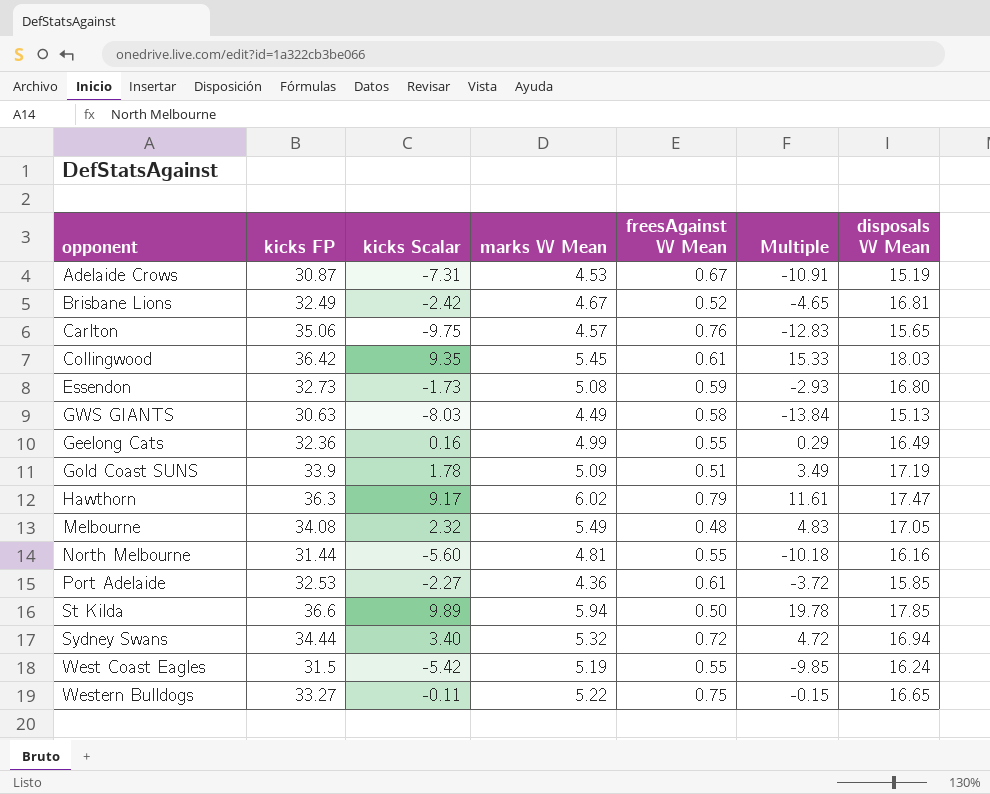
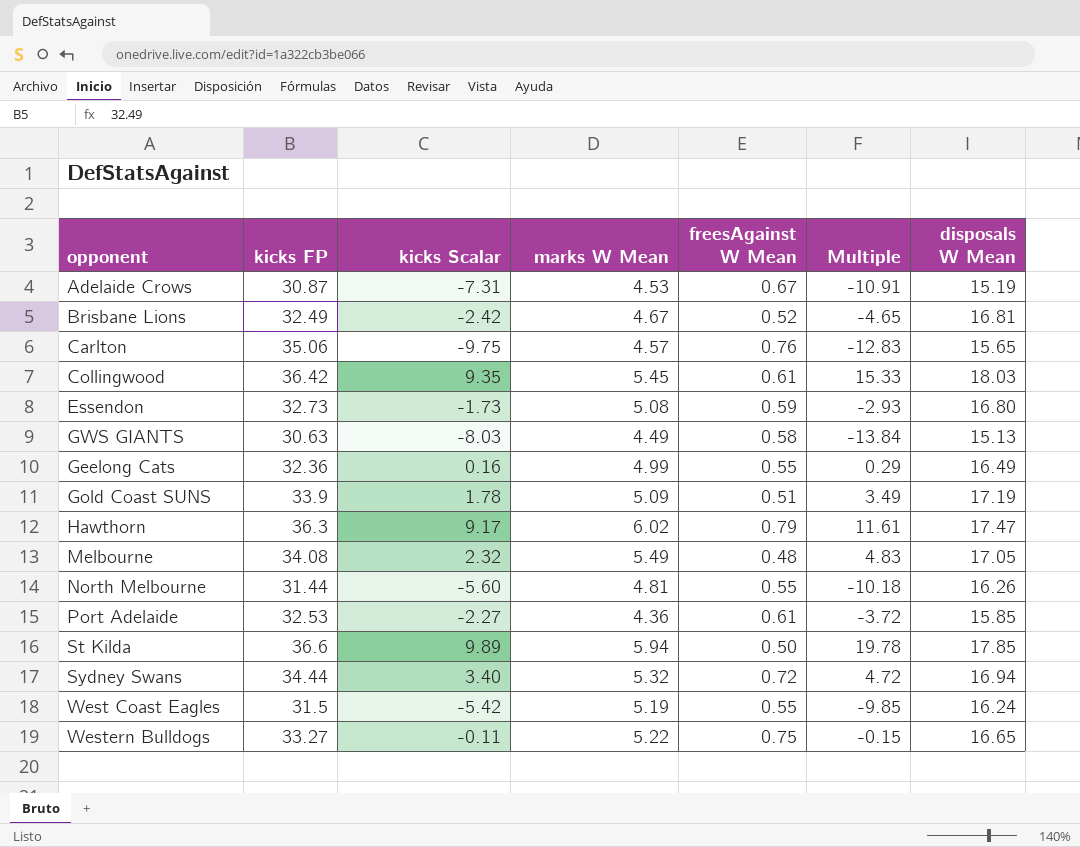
North Melbourne | disposals W Mean: 16.16 -> 16.26

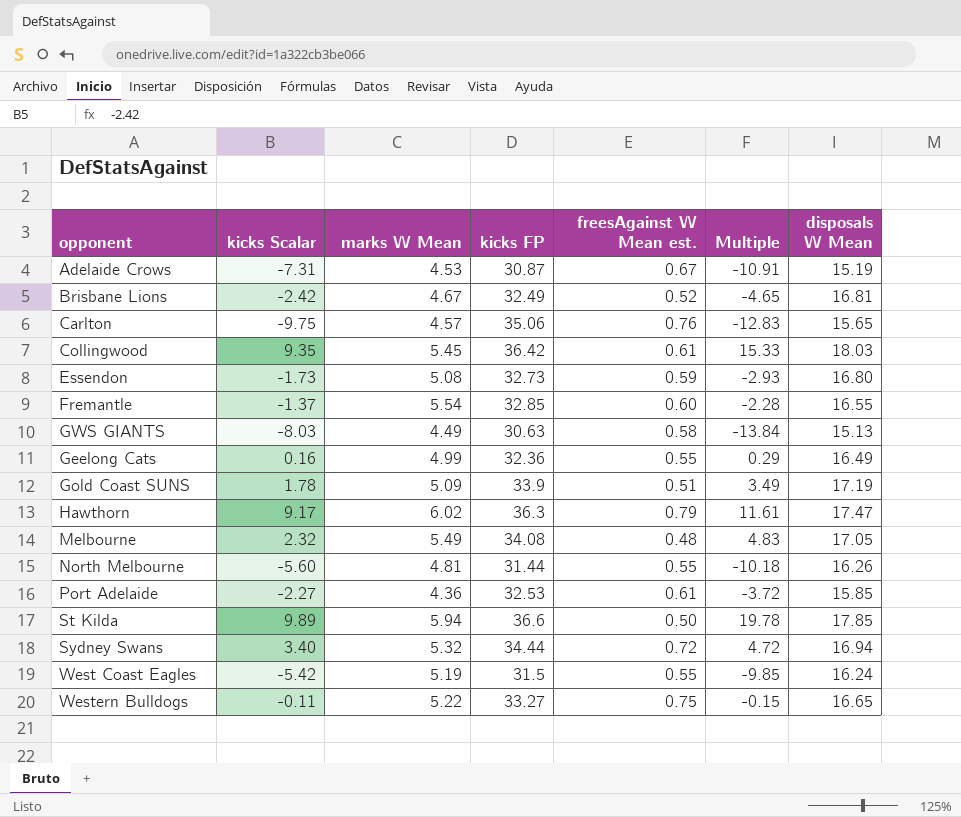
column kicks FP | position: 2 -> 4
column name: freesAgainst W Mean -> freesAgainst W Mean est.
row Fremantle: none -> -1.37 | 5.54 | 32.85 | 0.60 | -2.28 | 16.55

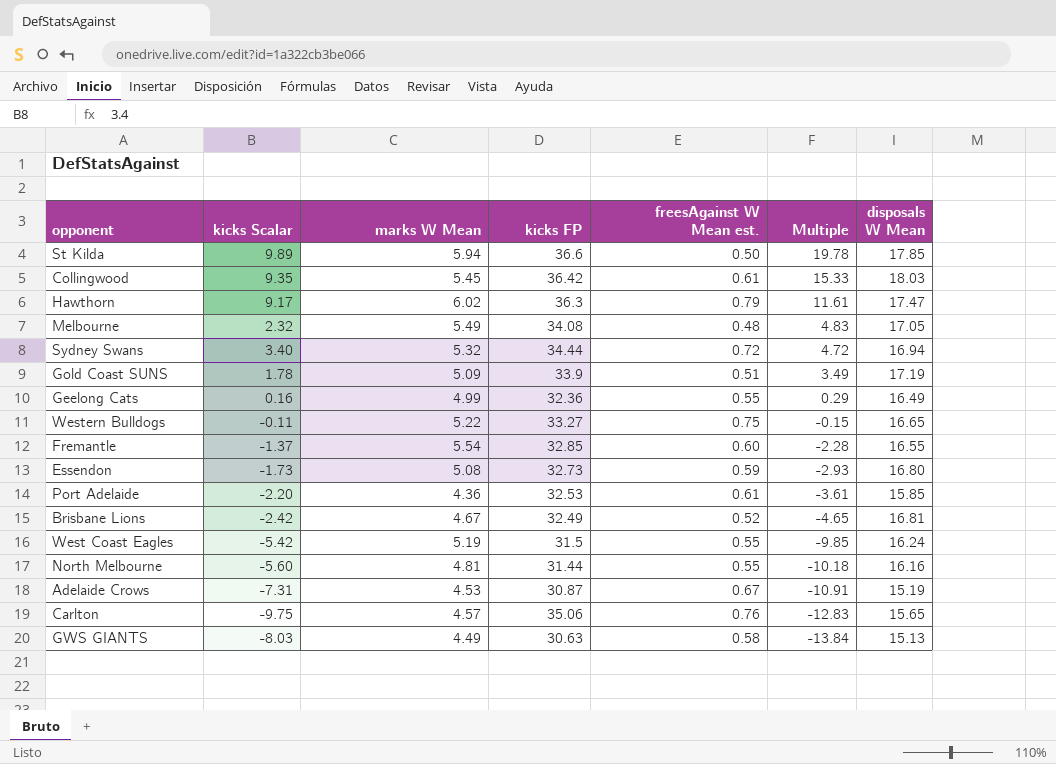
row order: none -> Multiple descending
Port Adelaide | kicks Scalar: -2.27 -> -2.20
Port Adelaide | Multiple: -3.72 -> -3.61
North Melbourne | disposals W Mean: 16.26 -> 16.16

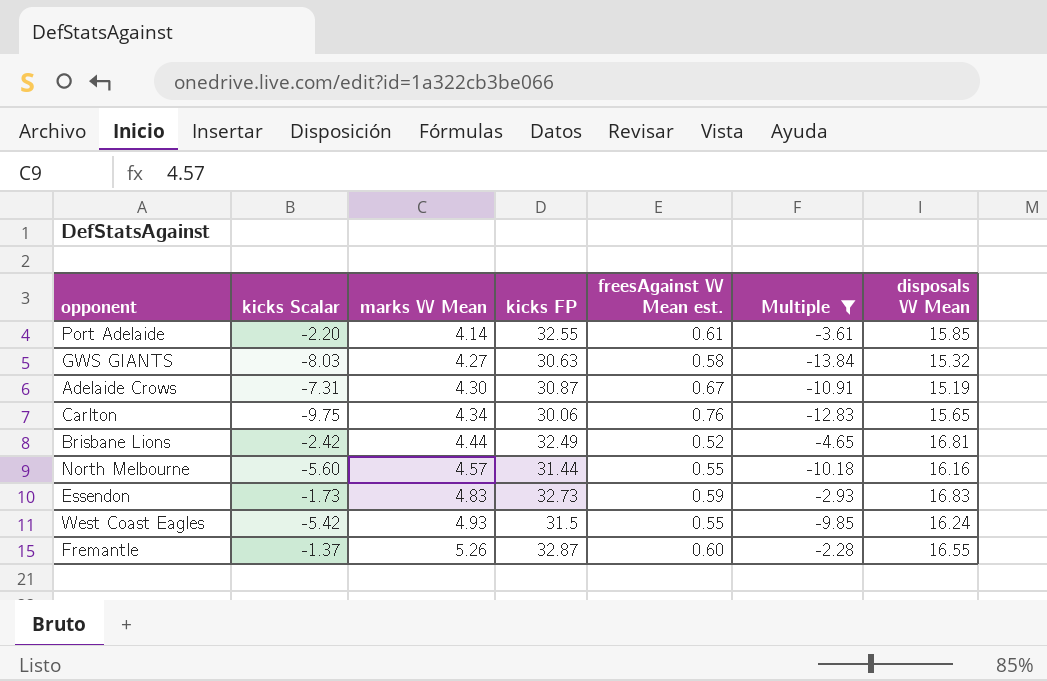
filter: none -> Multiple <= -2.28
row order: Multiple descending -> marks W Mean ascending
Port Adelaide | marks W Mean: 4.36 -> 4.14
Port Adelaide | kicks FP: 32.53 -> 32.55
GWS GIANTS | marks W Mean: 4.49 -> 4.27
GWS GIANTS | disposals W Mean: 15.13 -> 15.32
Adelaide Crows | marks W Mean: 4.53 -> 4.30
Carlton | marks W Mean: 4.57 -> 4.34
Carlton | kicks FP: 35.06 -> 30.06
Brisbane Lions | marks W Mean: 4.67 -> 4.44
North Melbourne | marks W Mean: 4.81 -> 4.57
Essendon | marks W Mean: 5.08 -> 4.83
Essendon | disposals W Mean: 16.80 -> 16.83
West Coast Eagles | marks W Mean: 5.19 -> 4.93
Fremantle | marks W Mean: 5.54 -> 5.26
Fremantle | kicks FP: 32.85 -> 32.87

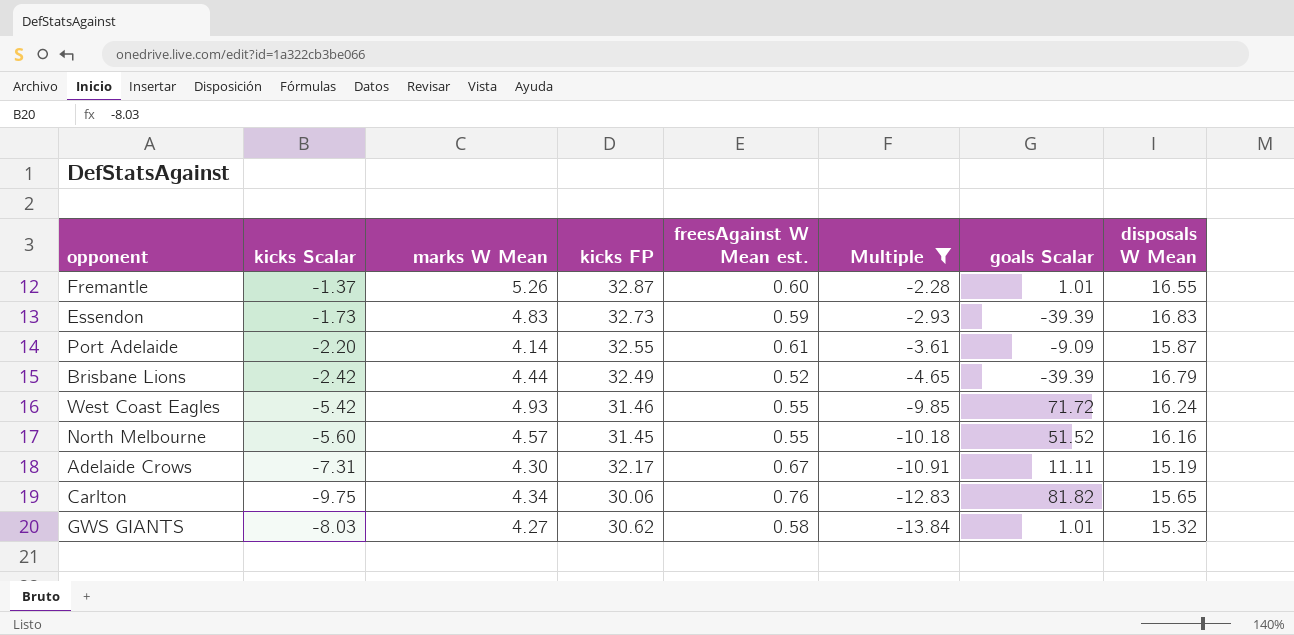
row order: marks W Mean ascending -> Multiple descending
column goals Scalar | position: none -> 7
Port Adelaide | disposals W Mean: 15.85 -> 15.87
Brisbane Lions | disposals W Mean: 16.81 -> 16.79
West Coast Eagles | kicks FP: 31.5 -> 31.46
North Melbourne | kicks FP: 31.44 -> 31.45
Adelaide Crows | kicks FP: 30.87 -> 32.17
GWS GIANTS | kicks FP: 30.63 -> 30.62

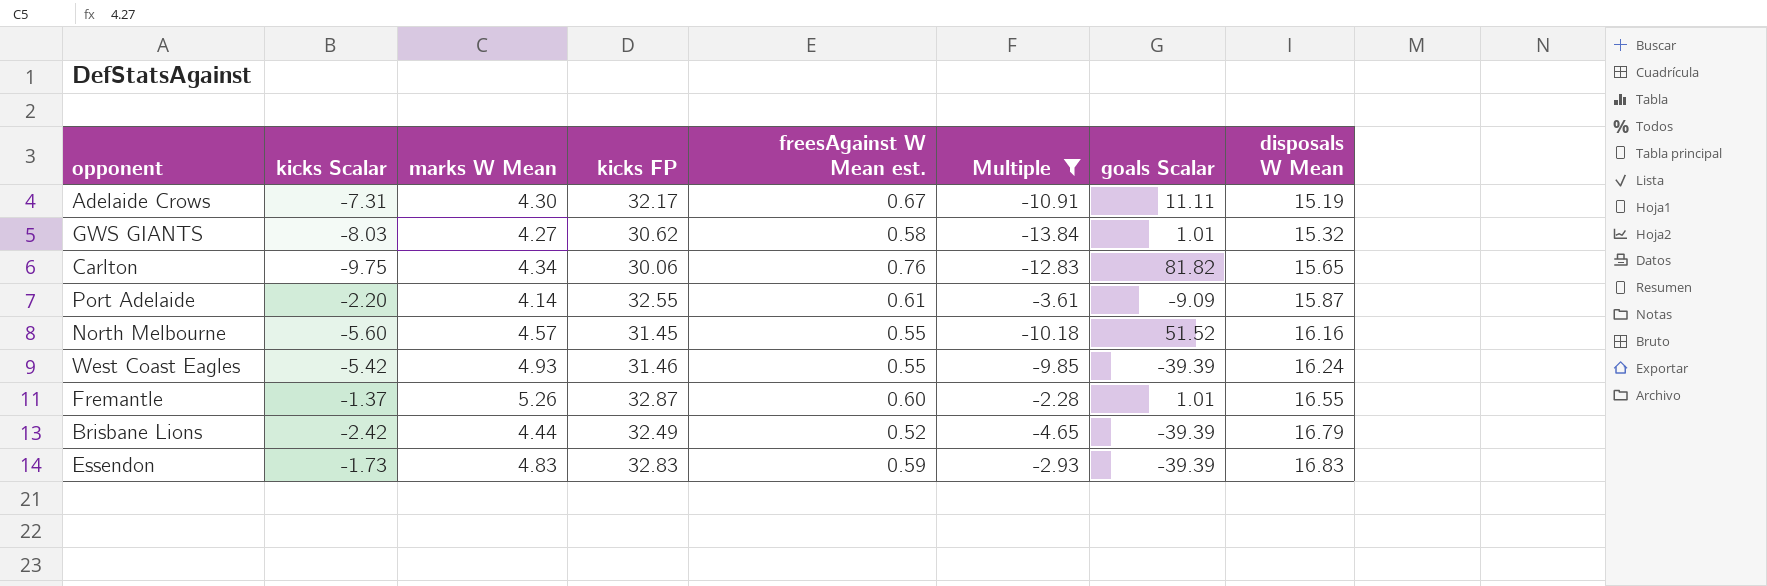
row order: Multiple descending -> disposals W Mean ascending
West Coast Eagles | goals Scalar: 71.72 -> -39.39
Essendon | kicks FP: 32.73 -> 32.83

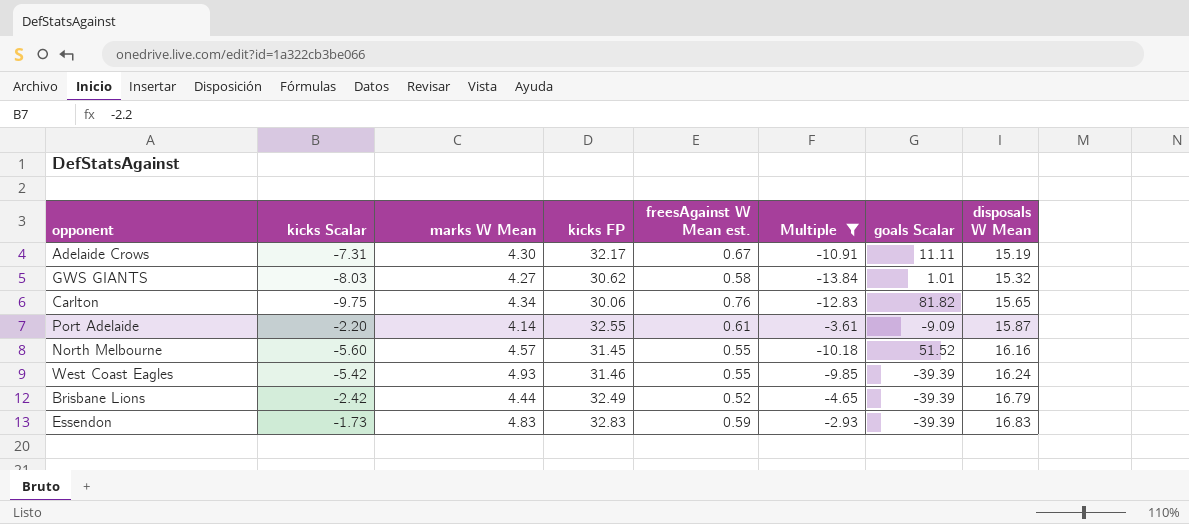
row Fremantle: -1.37 | 5.26 | 32.87 | 0.60 | -2.28 | 1.01 | 16.55 -> none

